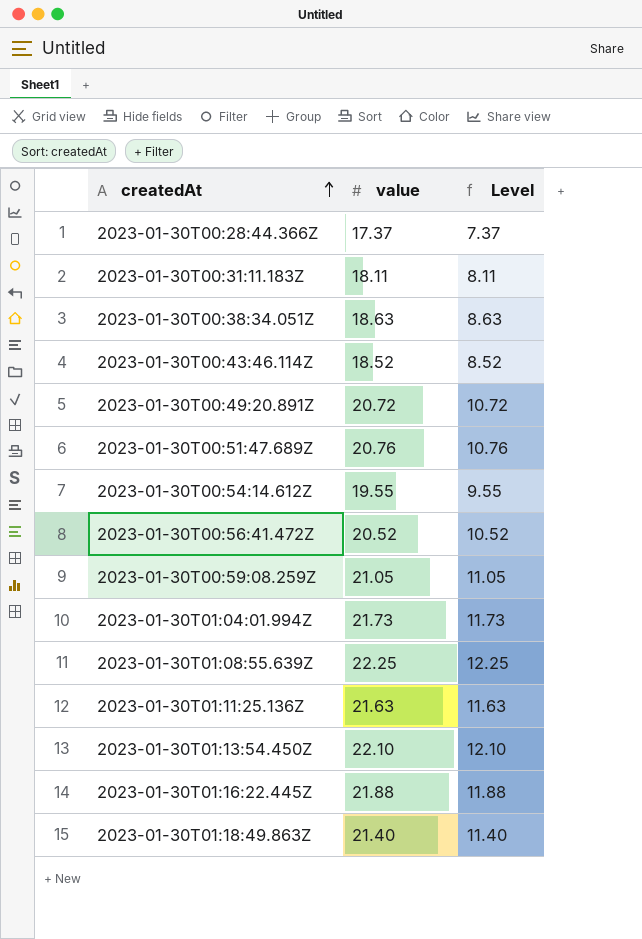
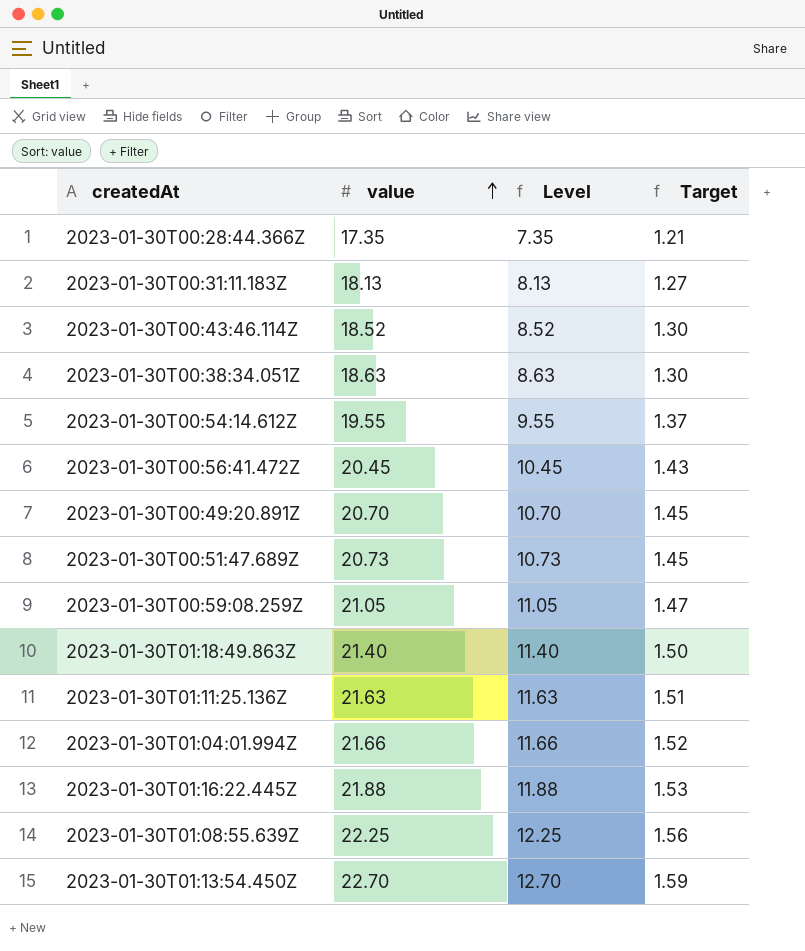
row order: createdAt ascending -> value ascending
column Target | formula: none -> [value] * 0.07
2023-01-30T00:28:44.366Z | value: 17.37 -> 17.35
2023-01-30T00:28:44.366Z | Level: 7.37 -> 7.35
2023-01-30T00:31:11.183Z | value: 18.11 -> 18.13
2023-01-30T00:31:11.183Z | Level: 8.11 -> 8.13
2023-01-30T00:56:41.472Z | value: 20.52 -> 20.45
2023-01-30T00:56:41.472Z | Level: 10.52 -> 10.45
2023-01-30T00:49:20.891Z | value: 20.72 -> 20.70
2023-01-30T00:49:20.891Z | Level: 10.72 -> 10.70
2023-01-30T00:51:47.689Z | value: 20.76 -> 20.73
2023-01-30T00:51:47.689Z | Level: 10.76 -> 10.73
2023-01-30T01:04:01.994Z | value: 21.73 -> 21.66
2023-01-30T01:04:01.994Z | Level: 11.73 -> 11.66
2023-01-30T01:13:54.450Z | value: 22.10 -> 22.70
2023-01-30T01:13:54.450Z | Level: 12.10 -> 12.70

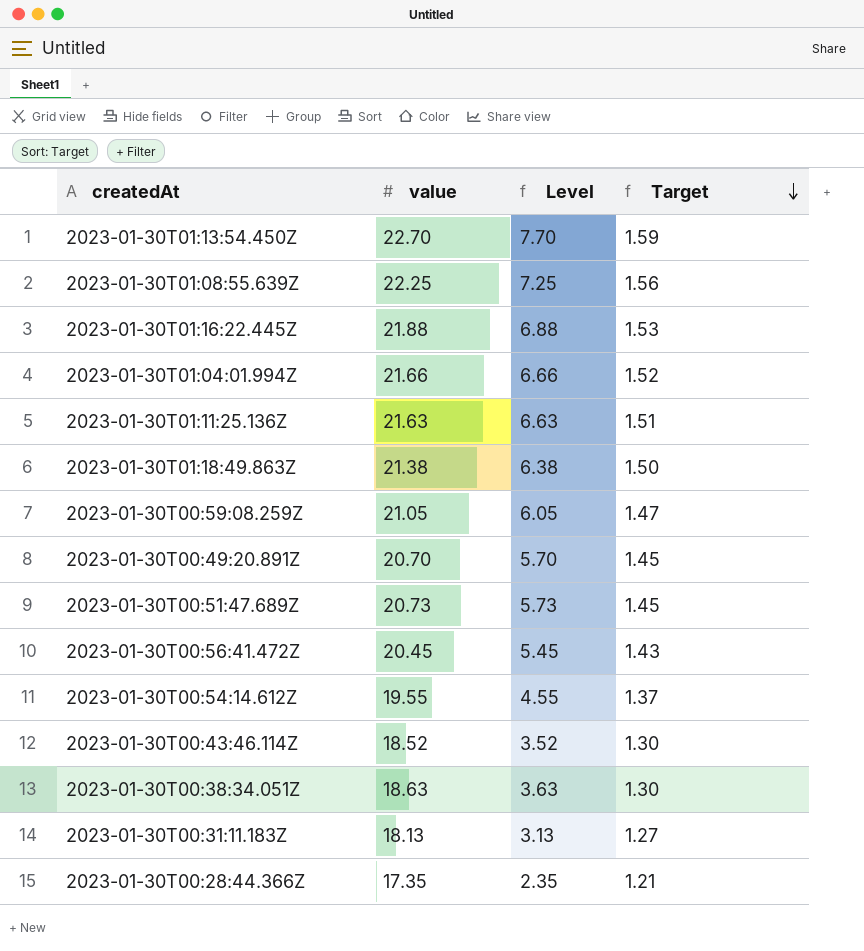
row order: value ascending -> Target descending
column Level | formula: [value] - 10 -> [value] - 15
2023-01-30T01:18:49.863Z | value: 21.40 -> 21.38

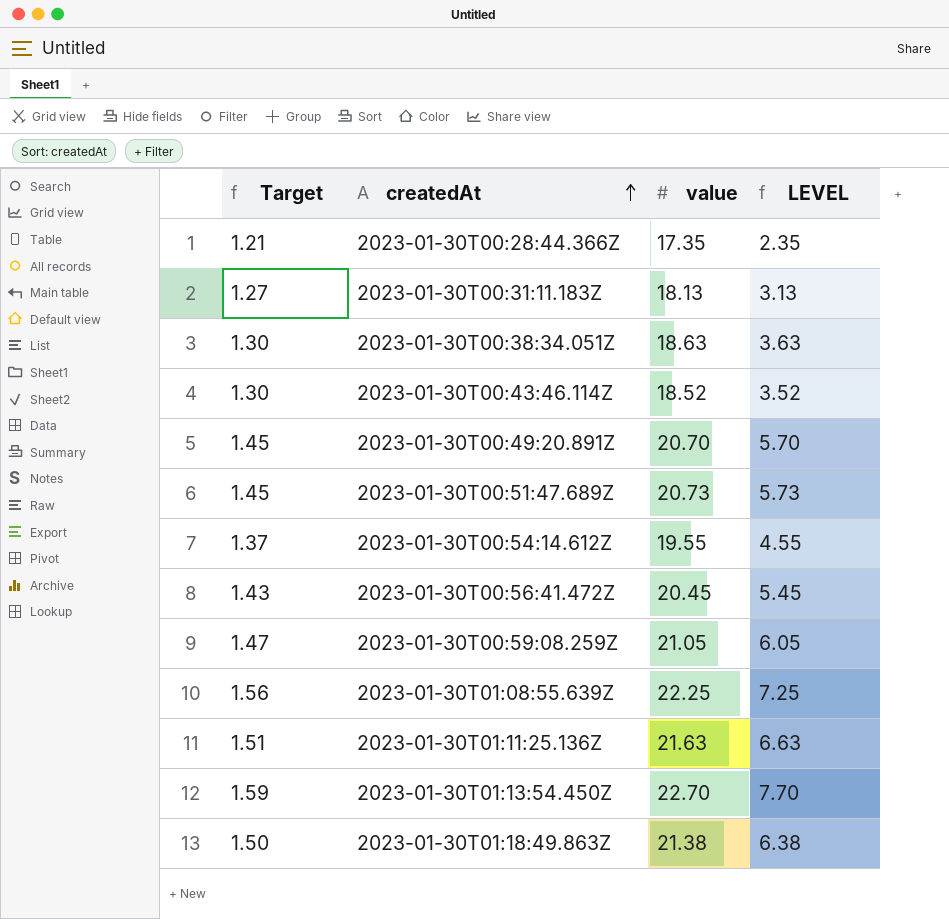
row order: Target descending -> createdAt ascending
column Target | position: 4 -> 1
column name: Level -> LEVEL
row 2023-01-30T01:16:22.445Z: 21.88 | 6.88 | 1.53 -> none
row 2023-01-30T01:04:01.994Z: 21.66 | 6.66 | 1.52 -> none

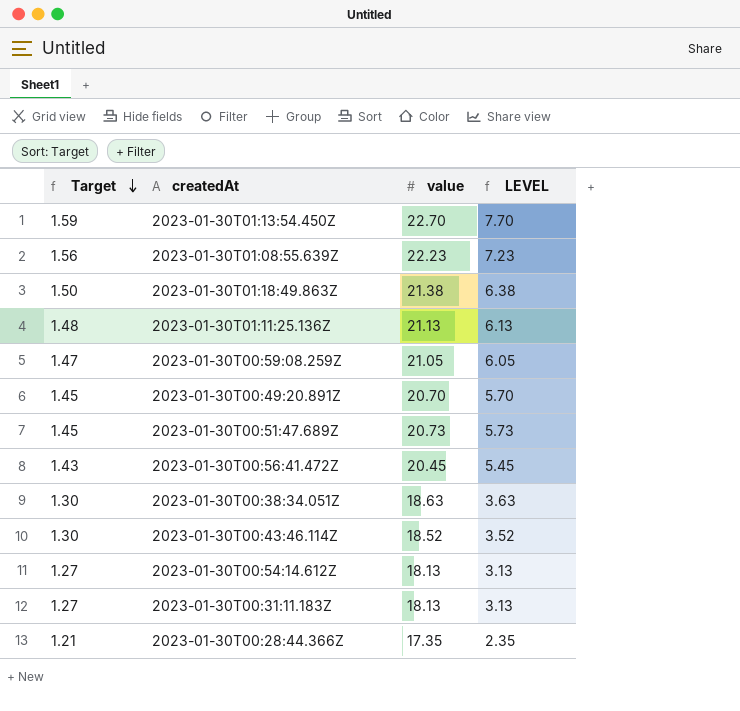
row order: createdAt ascending -> Target descending
2023-01-30T01:08:55.639Z | value: 22.25 -> 22.23
2023-01-30T01:08:55.639Z | LEVEL: 7.25 -> 7.23
2023-01-30T01:11:25.136Z | Target: 1.51 -> 1.48
2023-01-30T01:11:25.136Z | value: 21.63 -> 21.13
2023-01-30T01:11:25.136Z | LEVEL: 6.63 -> 6.13
2023-01-30T00:54:14.612Z | Target: 1.37 -> 1.27
2023-01-30T00:54:14.612Z | value: 19.55 -> 18.13
2023-01-30T00:54:14.612Z | LEVEL: 4.55 -> 3.13

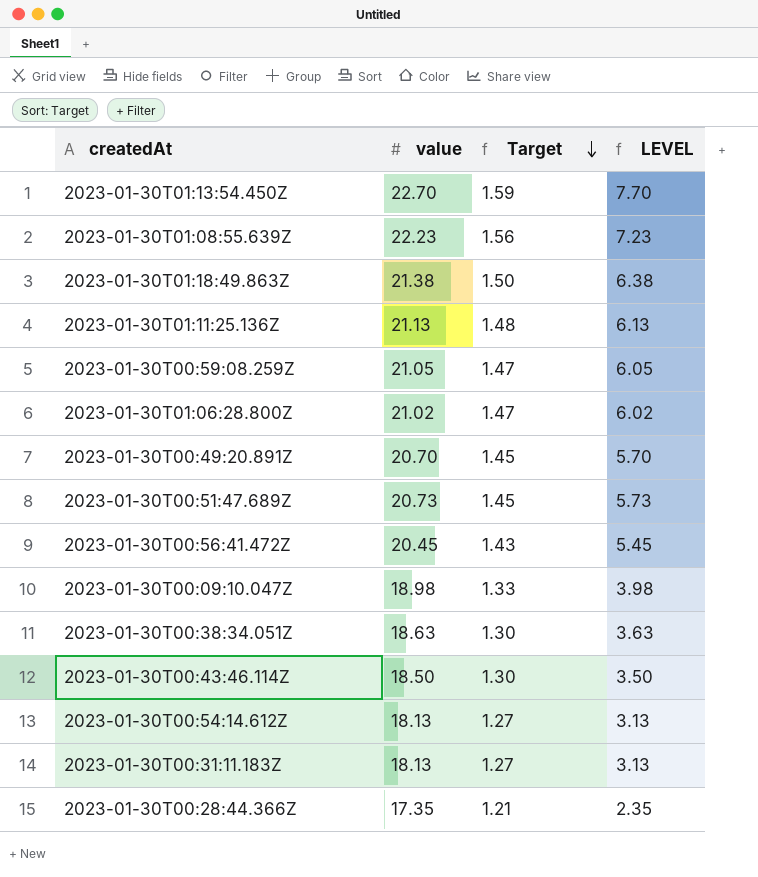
column Target | position: 1 -> 3
row 2023-01-30T01:06:28.800Z: none -> 21.02 | 1.47 | 6.02
row 2023-01-30T00:09:10.047Z: none -> 18.98 | 1.33 | 3.98
2023-01-30T00:43:46.114Z | value: 18.52 -> 18.50
2023-01-30T00:43:46.114Z | LEVEL: 3.52 -> 3.50

